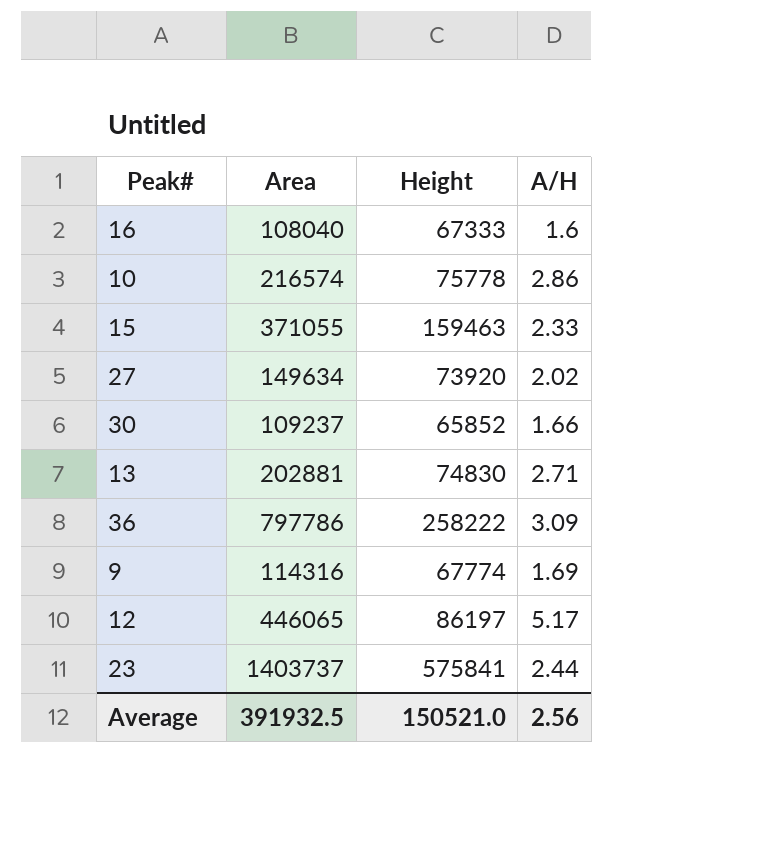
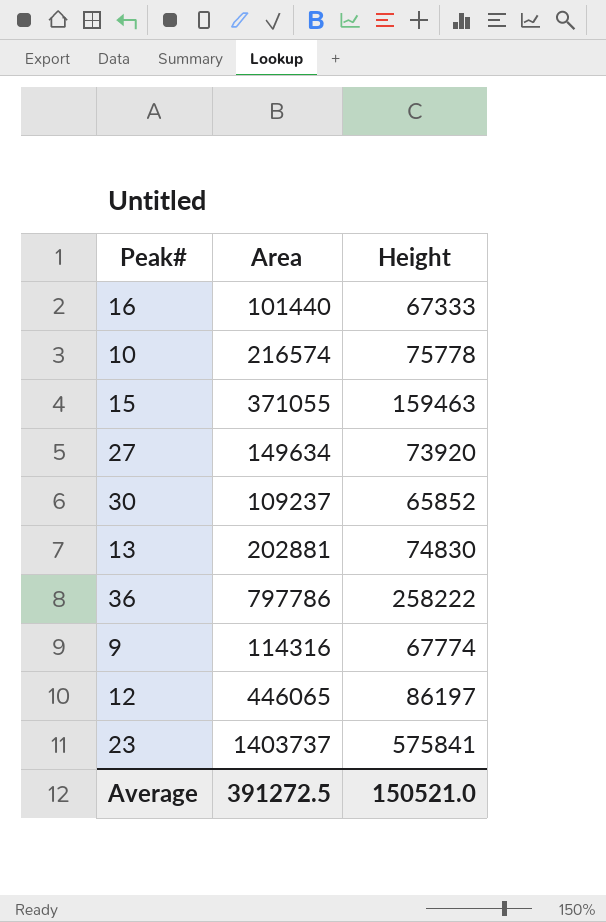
column A/H | formula: [Area] / [Height] -> none
16 | Area: 108040 -> 101440
Average | Area: 391932.5 -> 391272.5

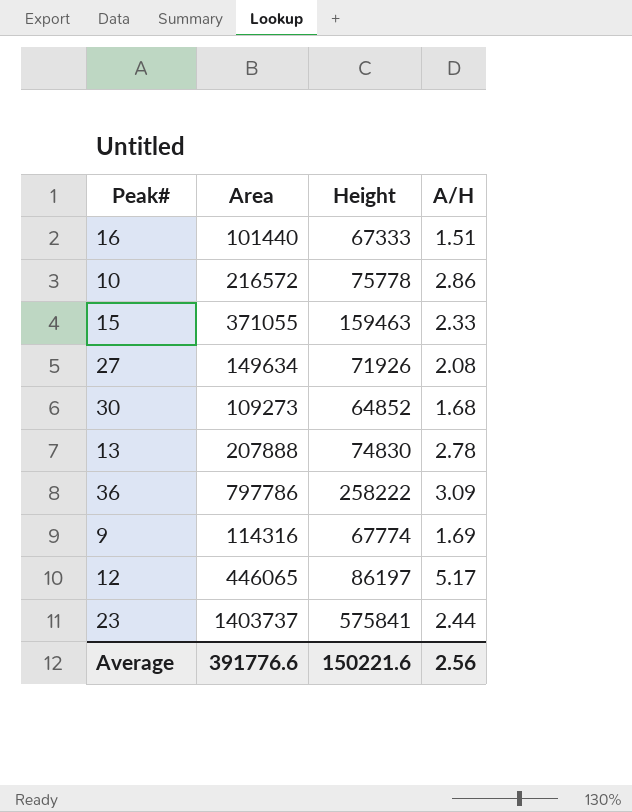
column A/H | formula: none -> [Area] / [Height]
10 | Area: 216574 -> 216572
27 | Height: 73920 -> 71926
30 | Area: 109237 -> 109273
30 | Height: 65852 -> 64852
13 | Area: 202881 -> 207888
Average | Area: 391272.5 -> 391776.6
Average | Height: 150521.0 -> 150221.6

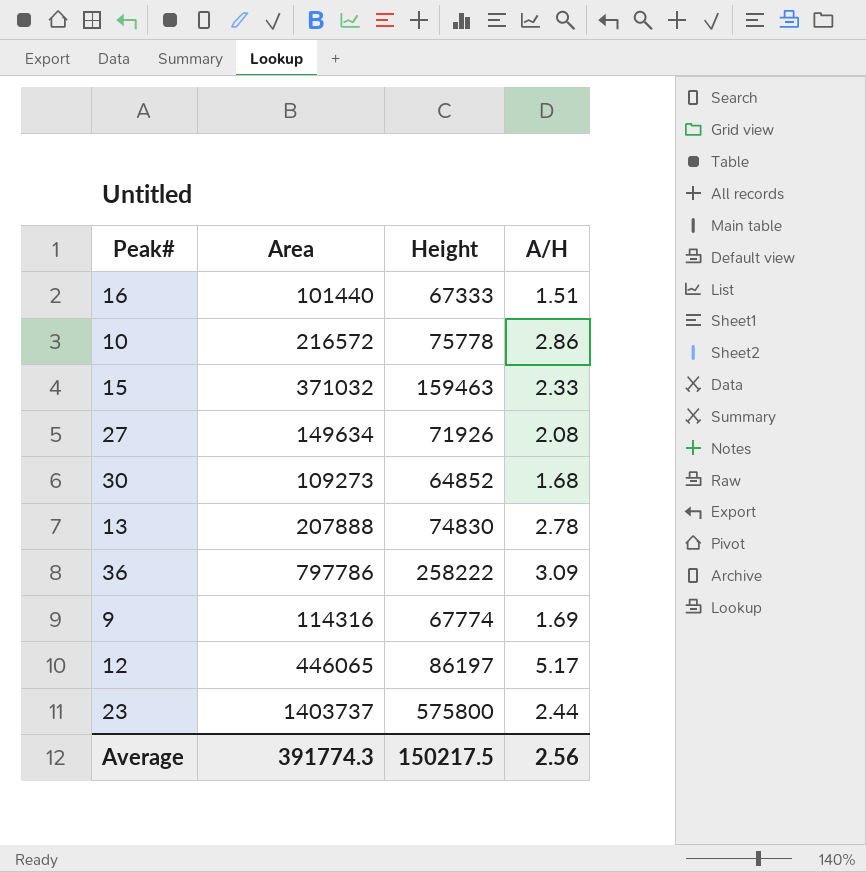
15 | Area: 371055 -> 371032
23 | Height: 575841 -> 575800
Average | Area: 391776.6 -> 391774.3
Average | Height: 150221.6 -> 150217.5

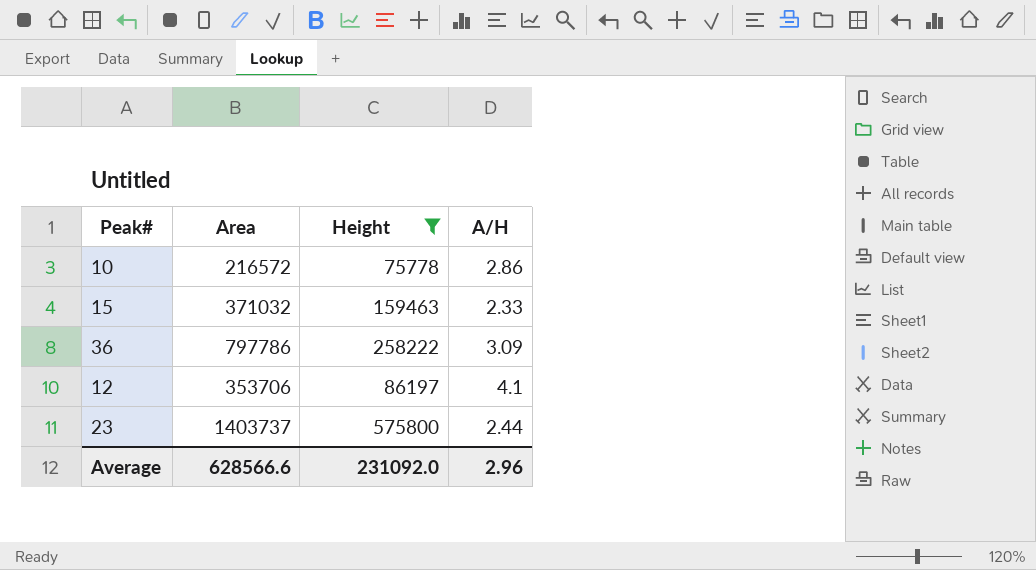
filter: none -> Height >= 75778
12 | Area: 446065 -> 353706
12 | A/H: 5.17 -> 4.1
Average | Area: 391774.3 -> 628566.6
Average | Height: 150217.5 -> 231092.0
Average | A/H: 2.56 -> 2.96

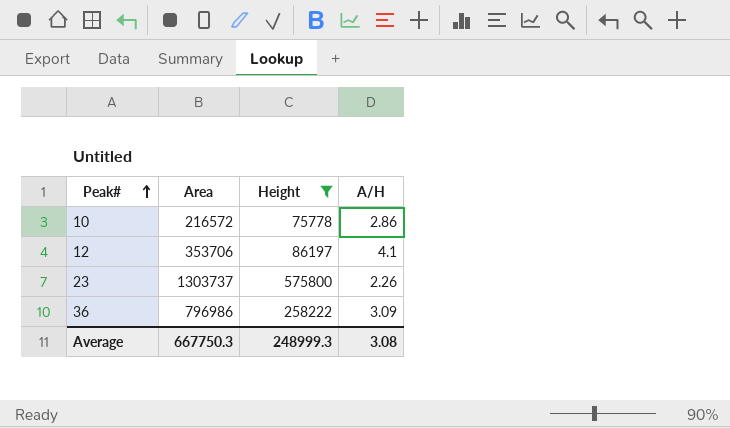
row order: none -> Peak# ascending
row 15: 371032 | 159463 | 2.33 -> none
23 | Area: 1403737 -> 1303737
23 | A/H: 2.44 -> 2.26
36 | Area: 797786 -> 796986
Average | Area: 628566.6 -> 667750.3
Average | Height: 231092.0 -> 248999.3
Average | A/H: 2.96 -> 3.08

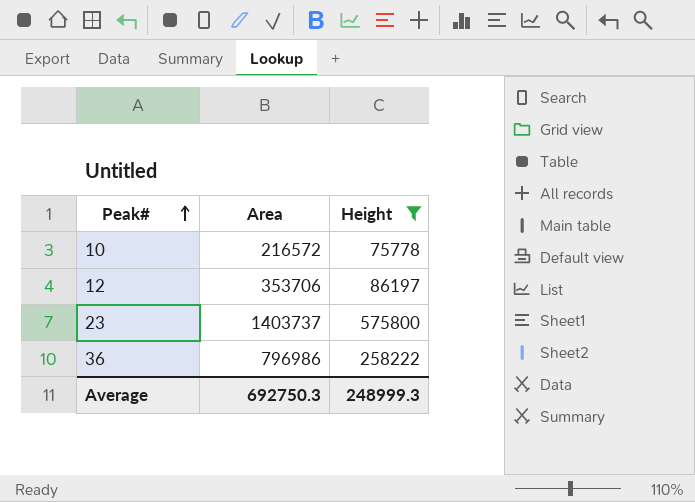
column A/H | formula: [Area] / [Height] -> none
23 | Area: 1303737 -> 1403737
Average | Area: 667750.3 -> 692750.3

